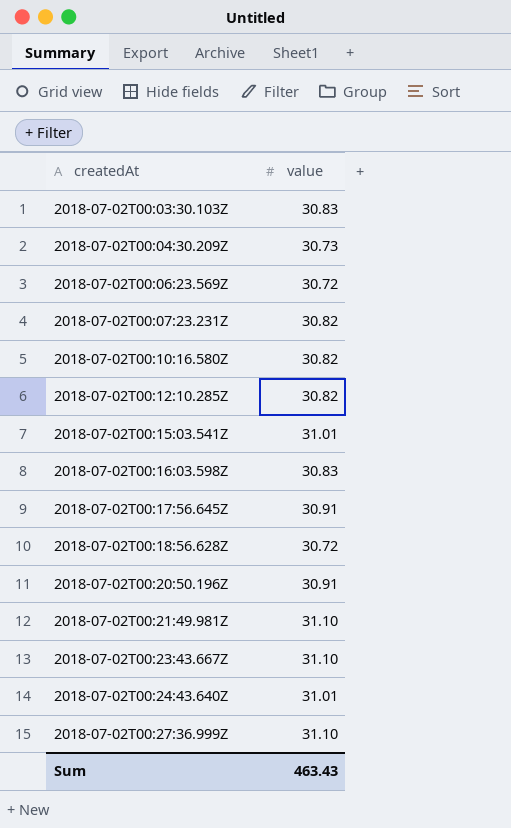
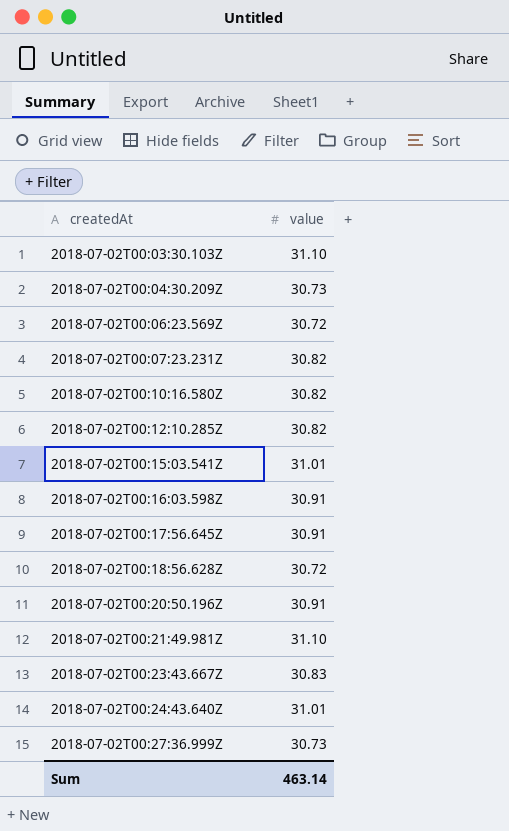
2018-07-02T00:03:30.103Z | value: 30.83 -> 31.10
2018-07-02T00:16:03.598Z | value: 30.83 -> 30.91
2018-07-02T00:23:43.667Z | value: 31.10 -> 30.83
2018-07-02T00:27:36.999Z | value: 31.10 -> 30.73
Sum | value: 463.43 -> 463.14

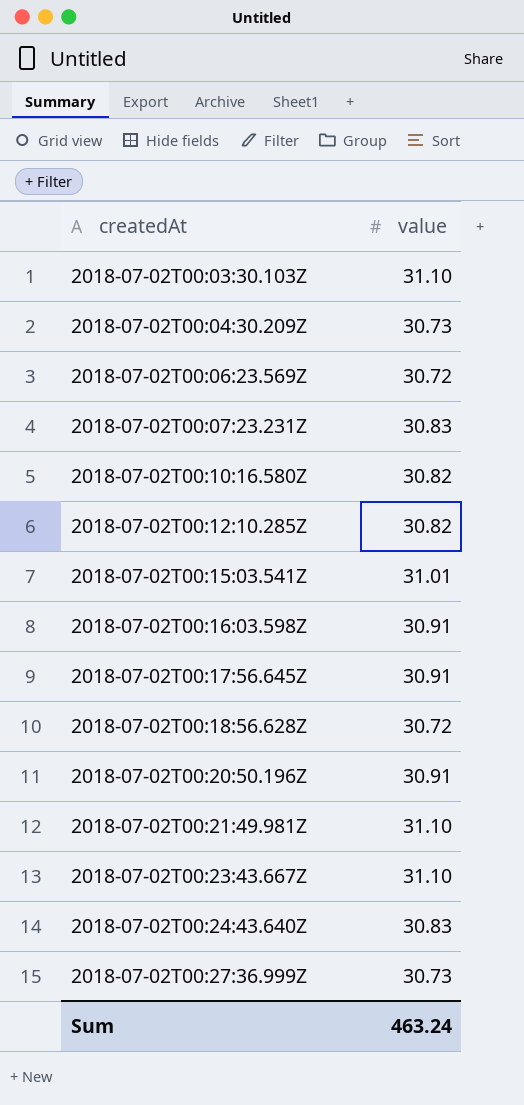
2018-07-02T00:07:23.231Z | value: 30.82 -> 30.83
2018-07-02T00:23:43.667Z | value: 30.83 -> 31.10
2018-07-02T00:24:43.640Z | value: 31.01 -> 30.83
Sum | value: 463.14 -> 463.24

